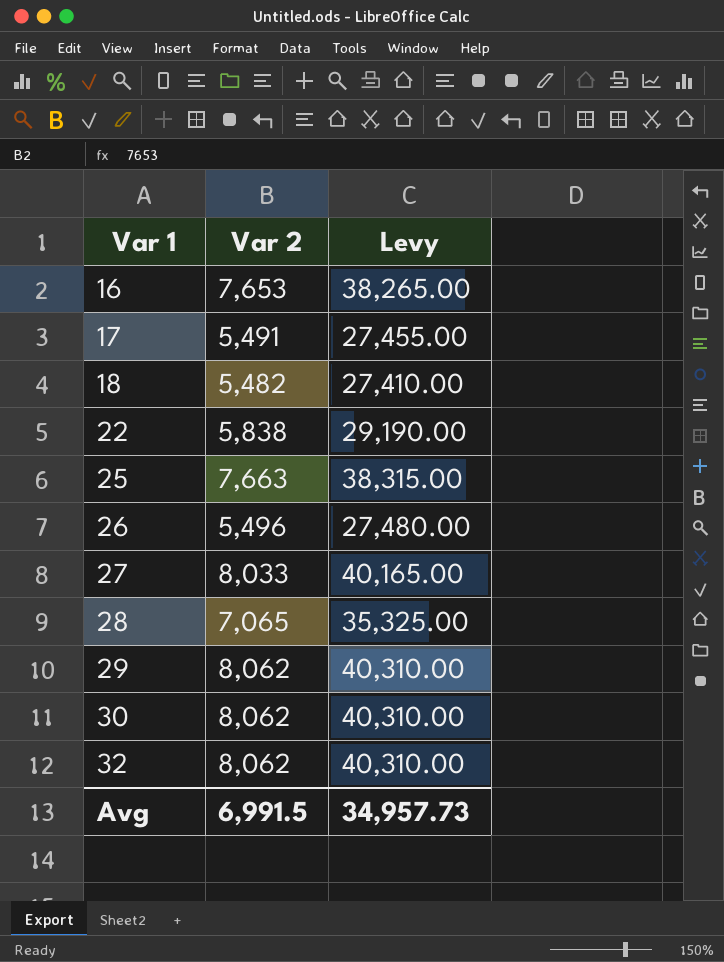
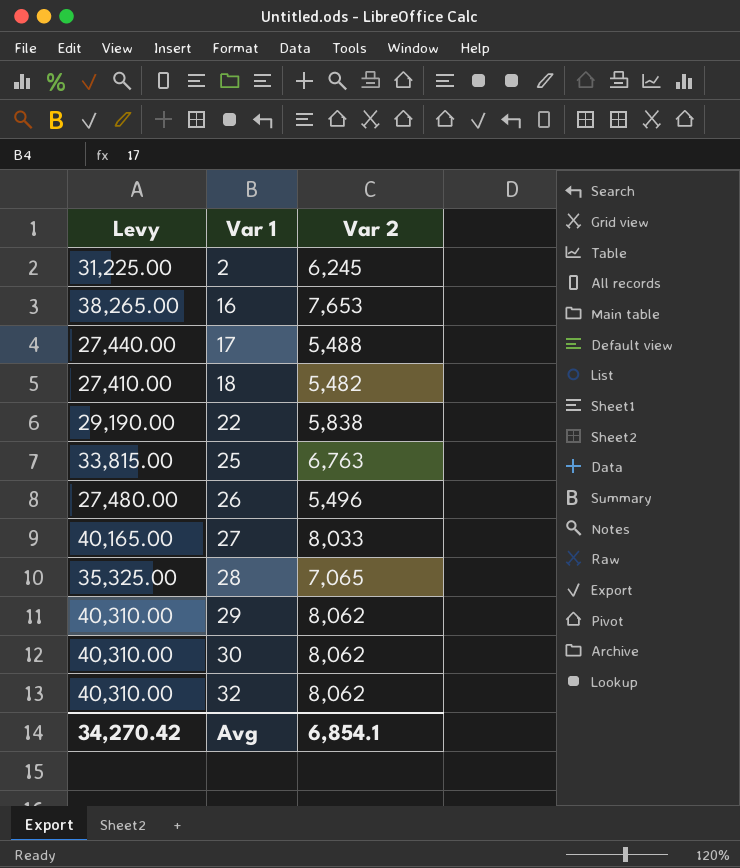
column Levy | position: 3 -> 1
row 2: none -> 31,225.00 | 6,245
17 | Levy: 27,455.00 -> 27,440.00
17 | Var 2: 5,491 -> 5,488
25 | Levy: 38,315.00 -> 33,815.00
25 | Var 2: 7,663 -> 6,763
Avg | Levy: 34,957.73 -> 34,270.42
Avg | Var 2: 6,991.5 -> 6,854.1

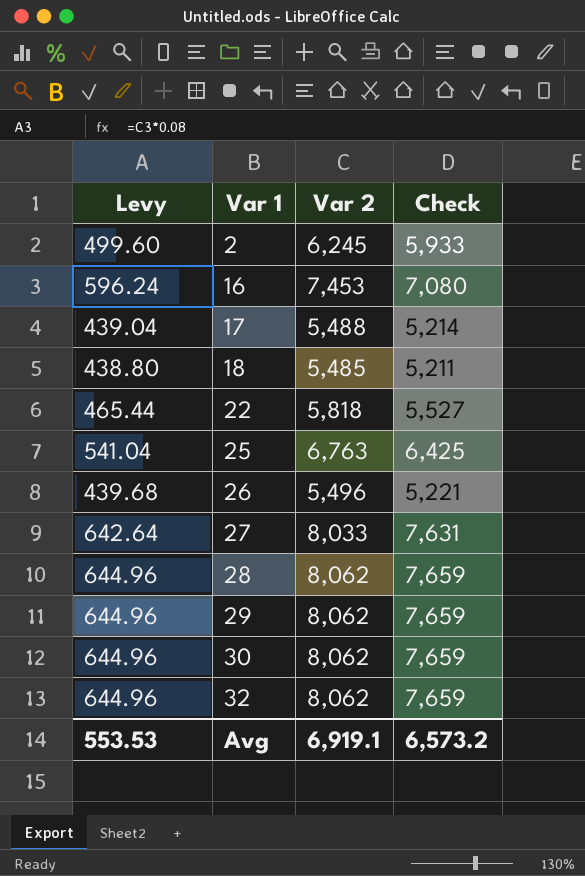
column Levy | formula: [Var 2] * 5 -> [Var 2] * 0.08
column Check | formula: none -> [Var 2] * 0.95
16 | Var 2: 7,653 -> 7,453
18 | Var 2: 5,482 -> 5,485
22 | Var 2: 5,838 -> 5,818
28 | Var 2: 7,065 -> 8,062
Avg | Levy: 34,270.42 -> 553.53
Avg | Var 2: 6,854.1 -> 6,919.1

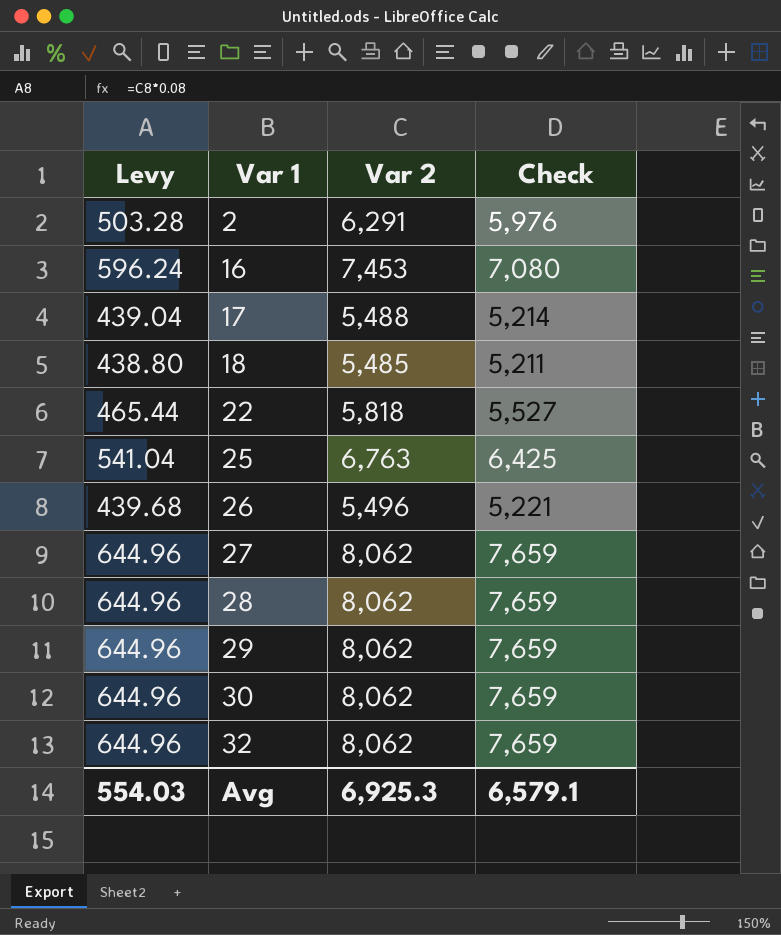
2 | Levy: 499.60 -> 503.28
2 | Var 2: 6,245 -> 6,291
2 | Check: 5,933 -> 5,976
27 | Levy: 642.64 -> 644.96
27 | Var 2: 8,033 -> 8,062
27 | Check: 7,631 -> 7,659
Avg | Levy: 553.53 -> 554.03
Avg | Var 2: 6,919.1 -> 6,925.3
Avg | Check: 6,573.2 -> 6,579.1

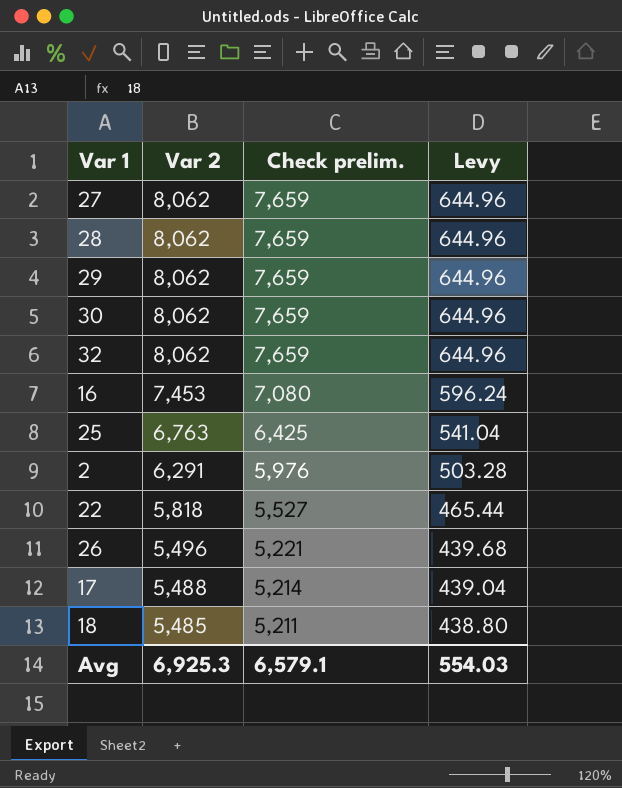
row order: Var 1 ascending -> Var 2 descending
column name: Check -> Check prelim.
column Levy | position: 1 -> 4

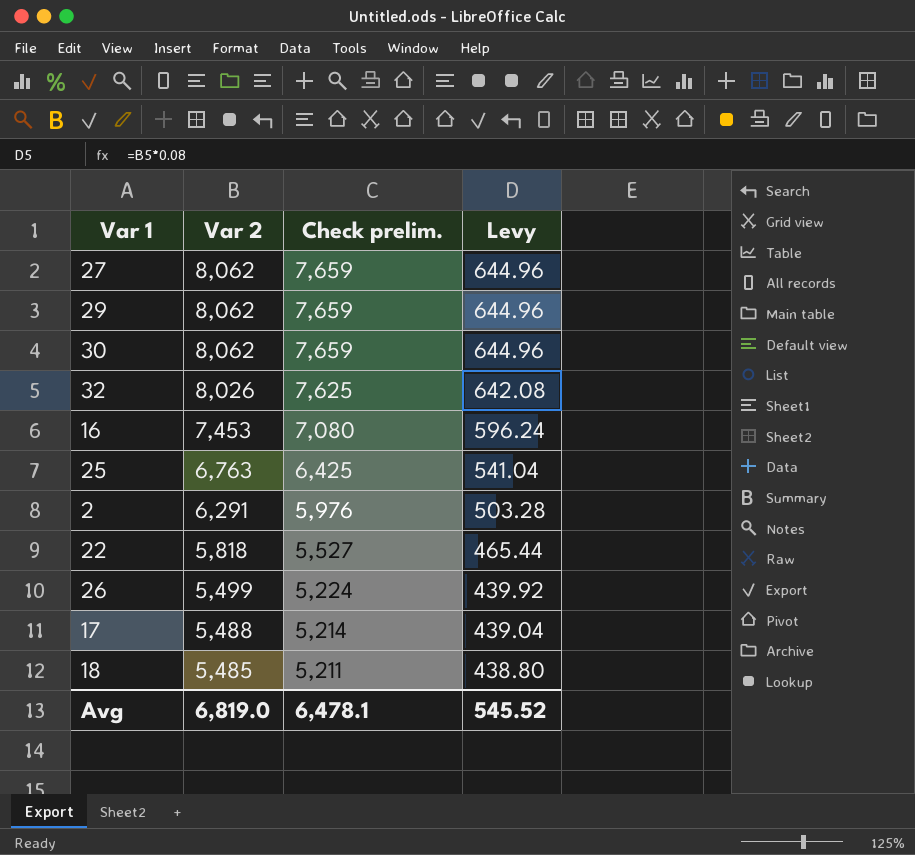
row 28: 8,062 | 7,659 | 644.96 -> none
32 | Var 2: 8,062 -> 8,026
32 | Check prelim.: 7,659 -> 7,625
32 | Levy: 644.96 -> 642.08
26 | Var 2: 5,496 -> 5,499
26 | Check prelim.: 5,221 -> 5,224
26 | Levy: 439.68 -> 439.92
Avg | Var 2: 6,925.3 -> 6,819.0
Avg | Check prelim.: 6,579.1 -> 6,478.1
Avg | Levy: 554.03 -> 545.52

